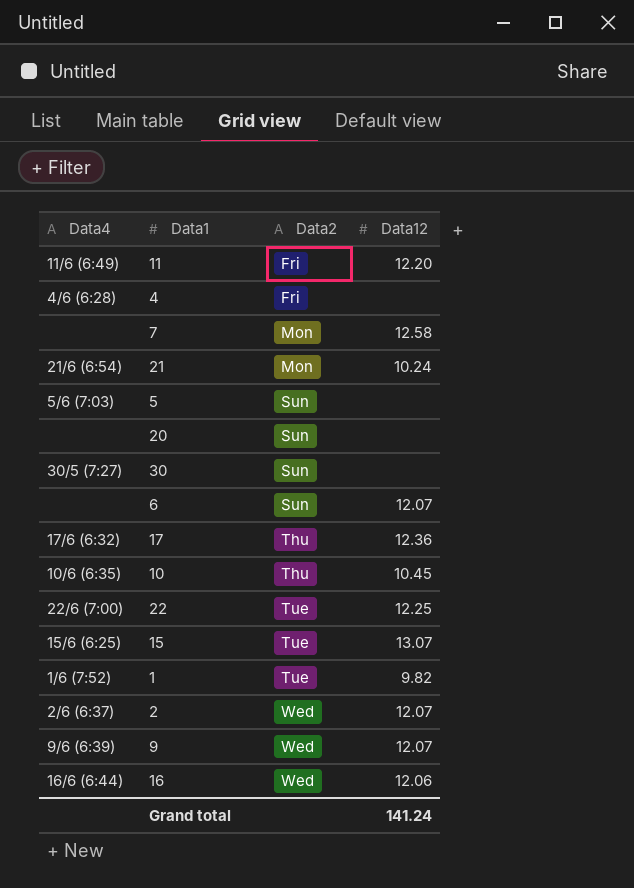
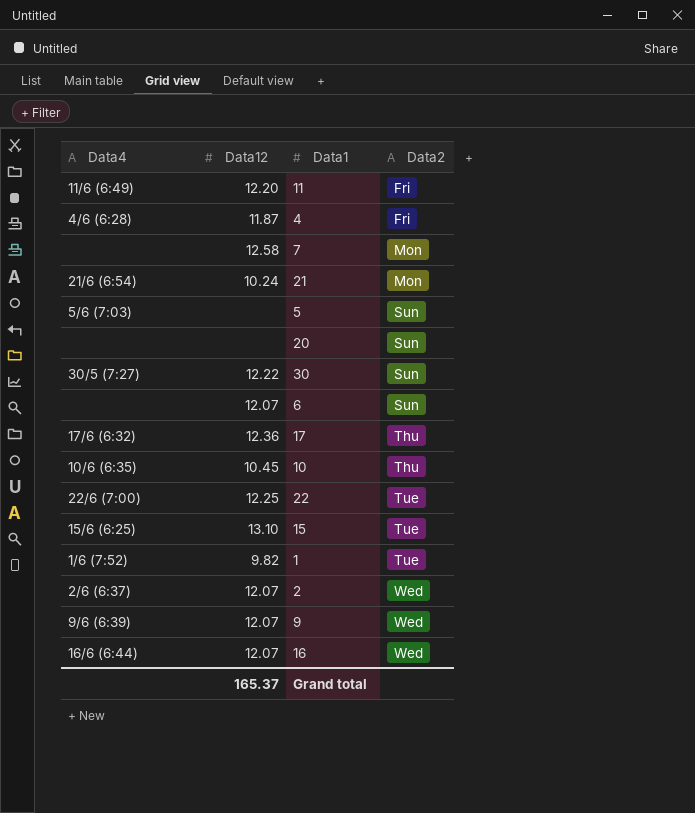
column Data12 | position: 4 -> 2
4 | Data12: none -> 11.87
30 | Data12: none -> 12.22
15 | Data12: 13.07 -> 13.10
16 | Data12: 12.06 -> 12.07
Grand total | Data12: 141.24 -> 165.37

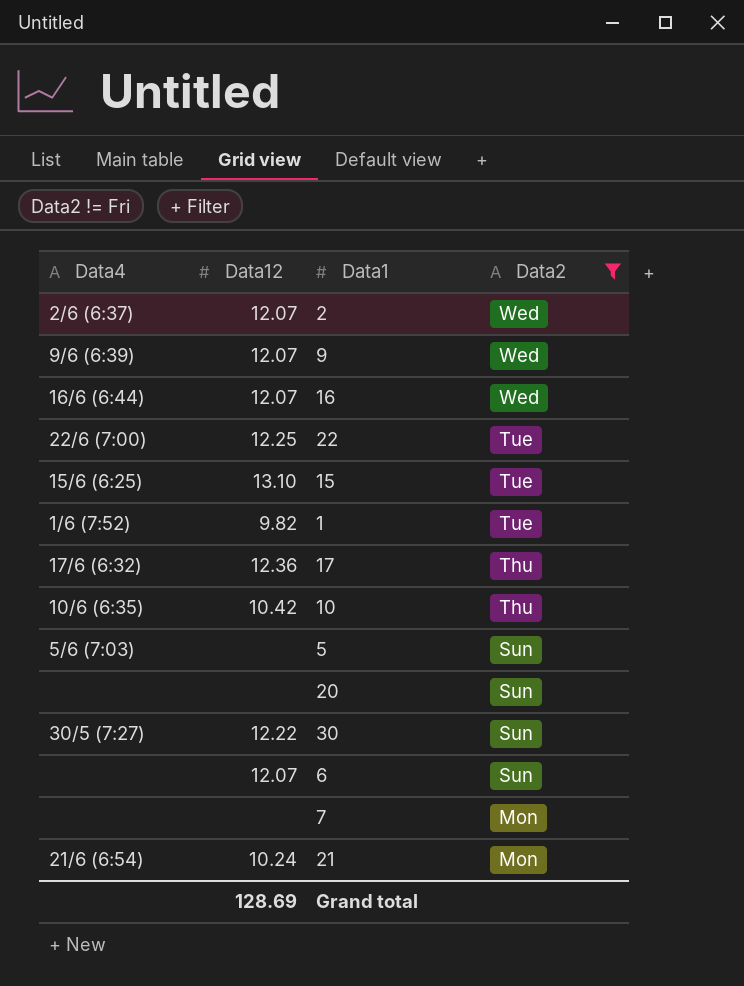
filter: none -> Data2 != Fri
row order: Data2 ascending -> Data2 descending
10 | Data12: 10.45 -> 10.42
7 | Data12: 12.58 -> none
Grand total | Data12: 165.37 -> 128.69

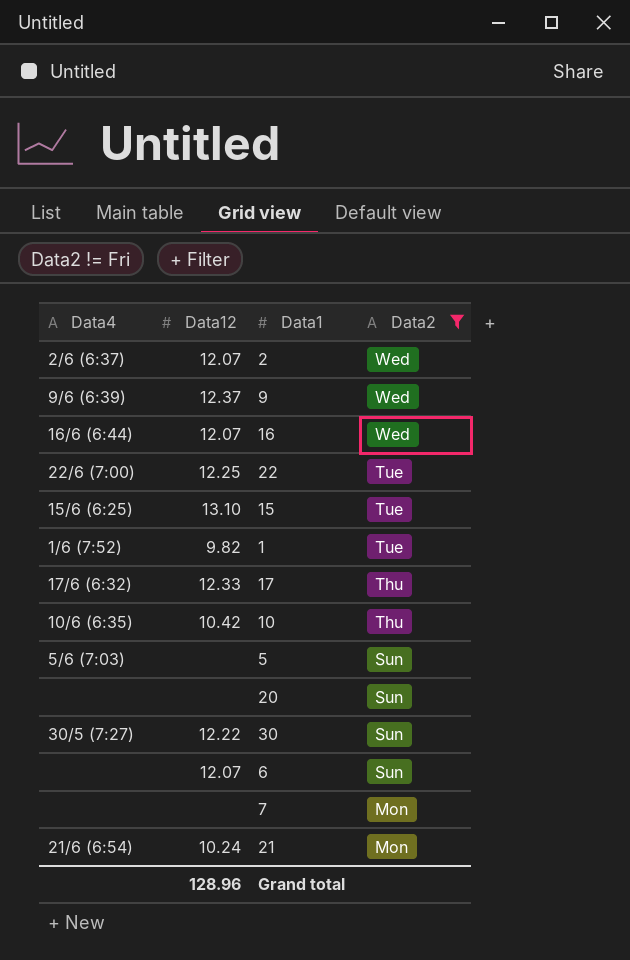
9 | Data12: 12.07 -> 12.37
17 | Data12: 12.36 -> 12.33
Grand total | Data12: 128.69 -> 128.96

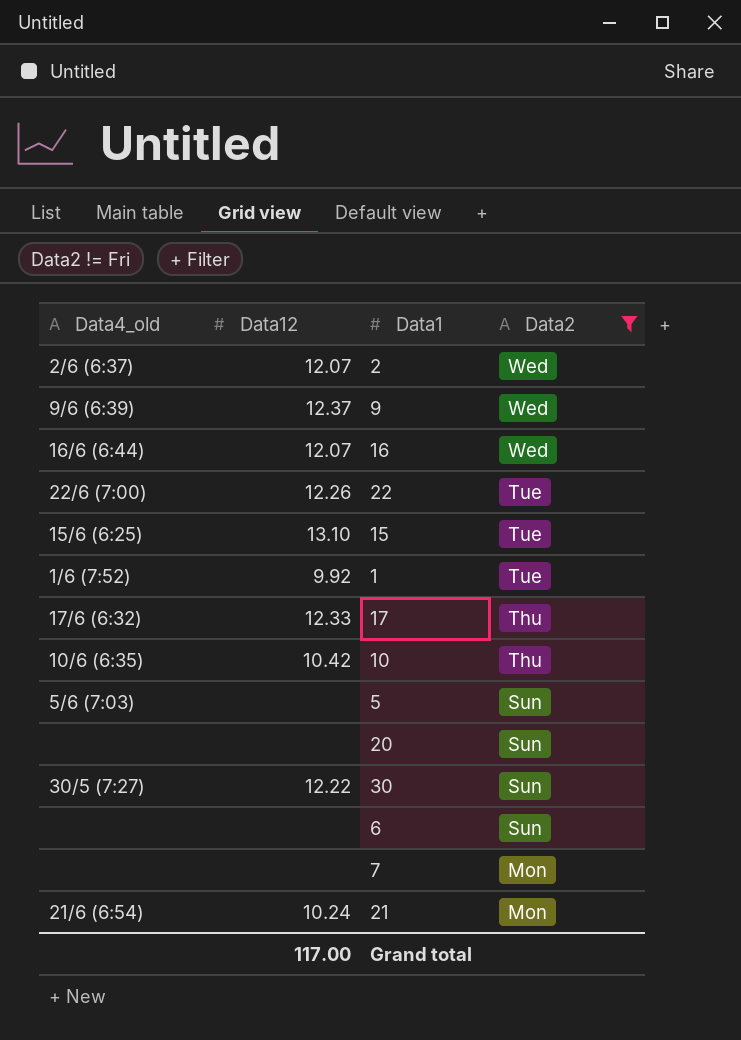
column name: Data4 -> Data4_old
22 | Data12: 12.25 -> 12.26
1 | Data12: 9.82 -> 9.92
6 | Data12: 12.07 -> none
Grand total | Data12: 128.96 -> 117.00

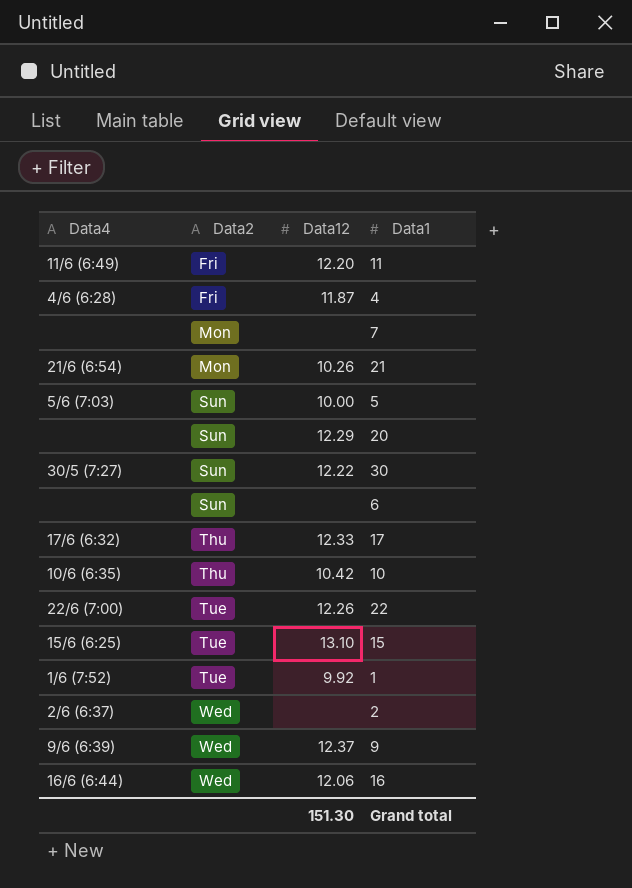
filter: Data2 != Fri -> none
row order: Data2 descending -> Data2 ascending
column name: Data4_old -> Data4
column Data2 | position: 4 -> 2
21 | Data12: 10.24 -> 10.26
5 | Data12: none -> 10.00
20 | Data12: none -> 12.29
2 | Data12: 12.07 -> none
16 | Data12: 12.07 -> 12.06
Grand total | Data12: 117.00 -> 151.30

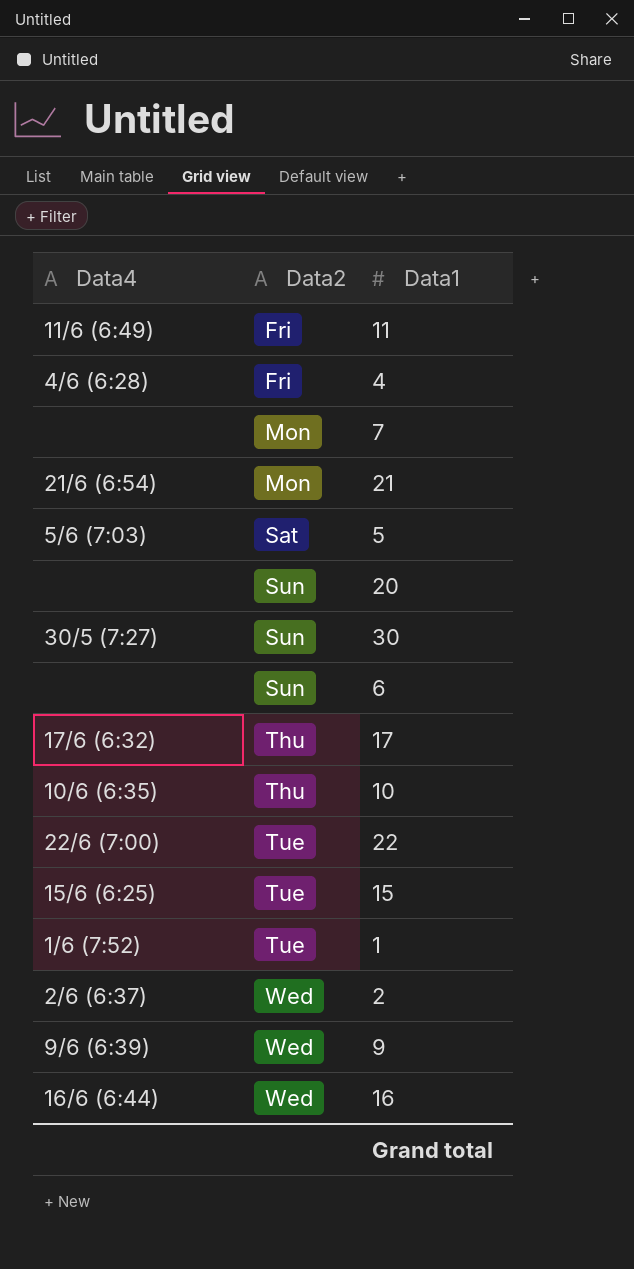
column Data12 | position: 3 -> none
5 | Data2: Sun -> Sat

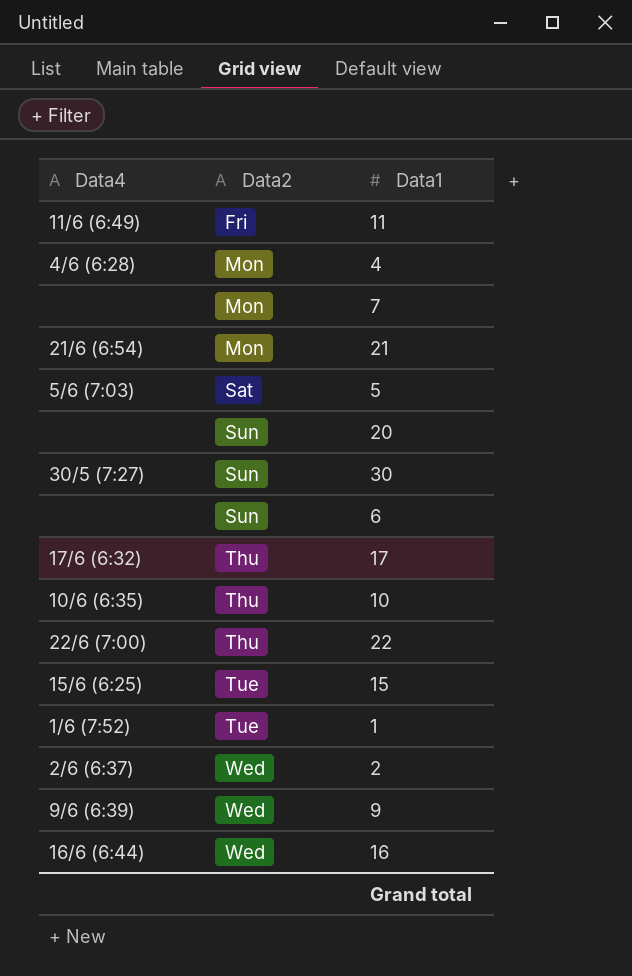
4 | Data2: Fri -> Mon
22 | Data2: Tue -> Thu

